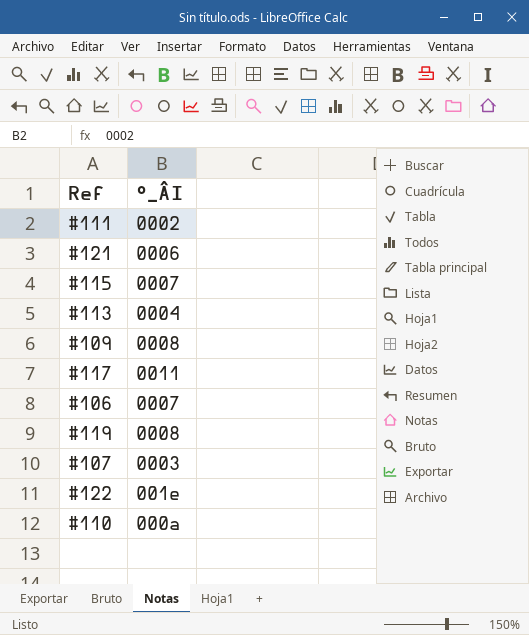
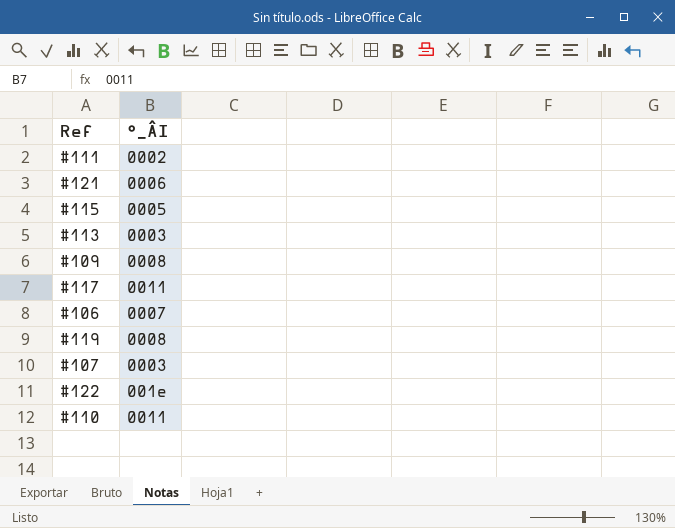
#115 | °_ÂI: 0007 -> 0005
#113 | °_ÂI: 0004 -> 0003
#110 | °_ÂI: 000a -> 0011

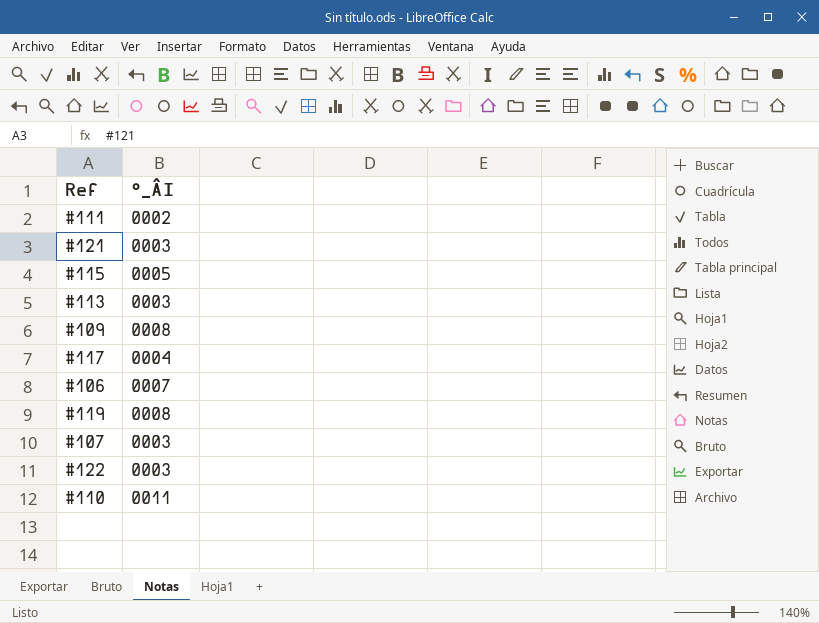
#121 | °_ÂI: 0006 -> 0003
#117 | °_ÂI: 0011 -> 0004
#122 | °_ÂI: 001e -> 0003

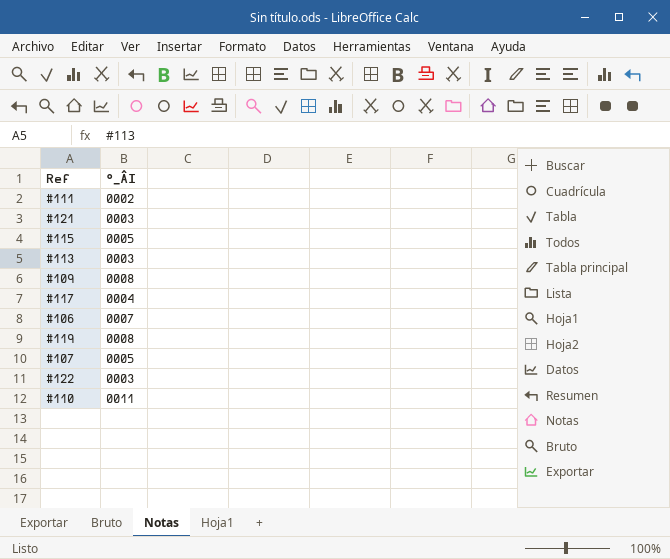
#107 | °_ÂI: 0003 -> 0005

